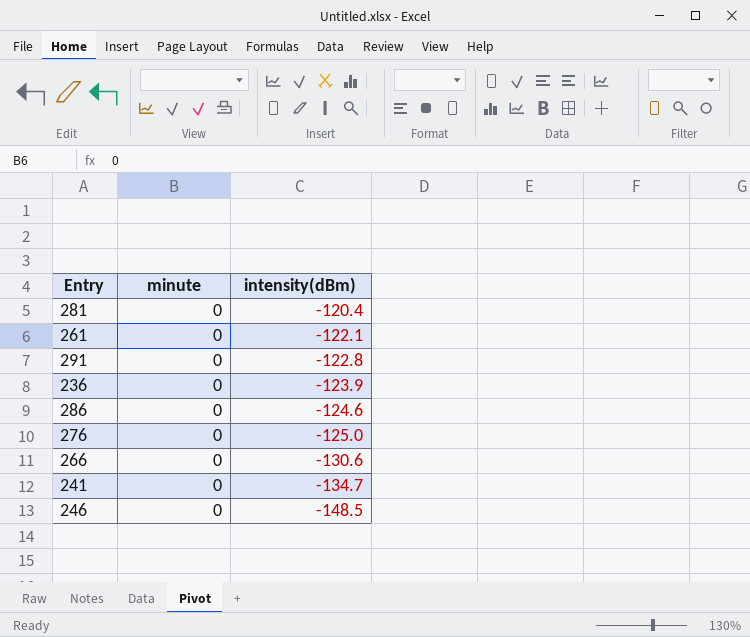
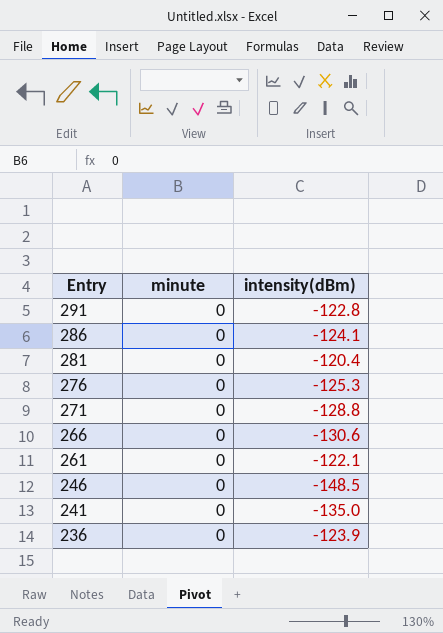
row order: intensity(dBm) descending -> Entry descending
286 | intensity(dBm): -124.6 -> -124.1
276 | intensity(dBm): -125.0 -> -125.3
row 271: none -> 0 | -128.8
241 | intensity(dBm): -134.7 -> -135.0

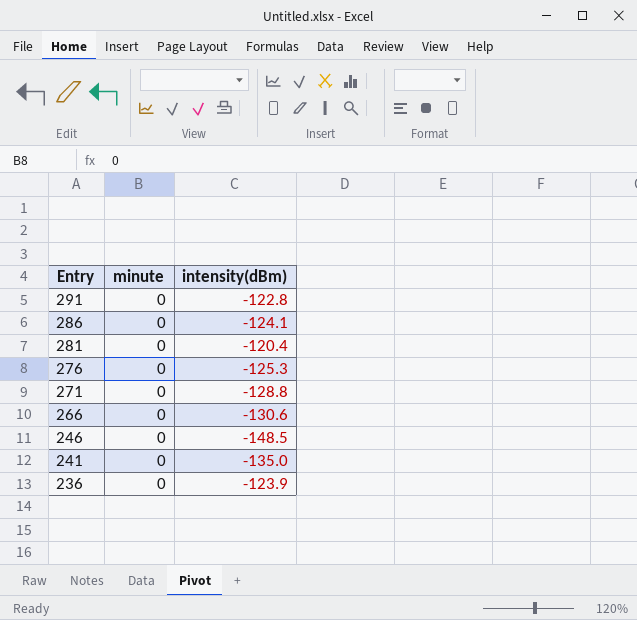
row 261: 0 | -122.1 -> none

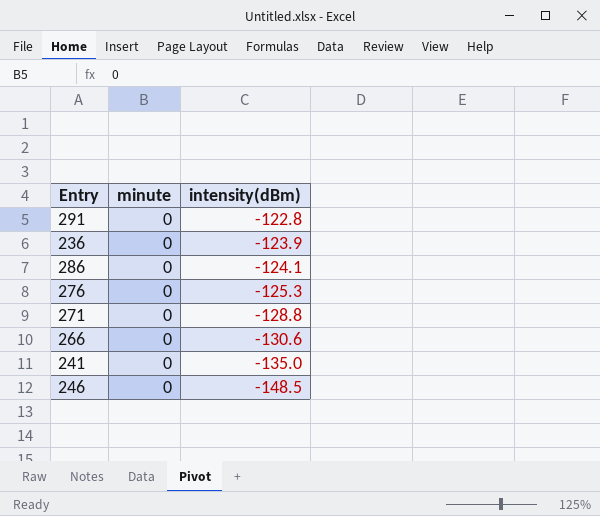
row order: Entry descending -> intensity(dBm) descending
row 281: 0 | -120.4 -> none

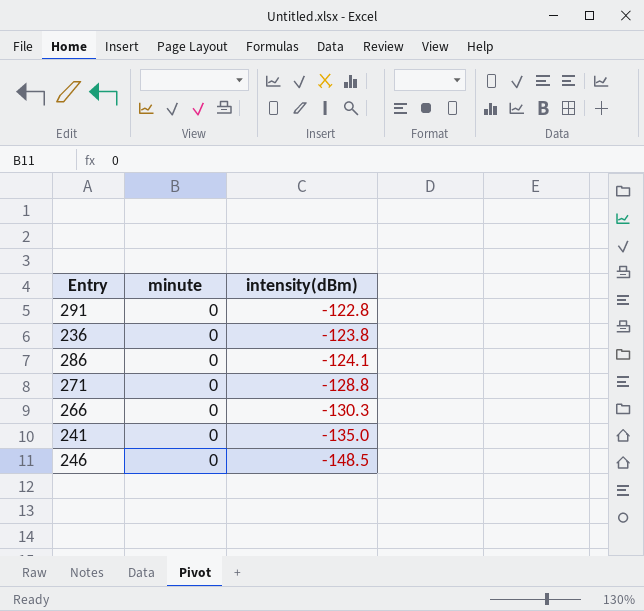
row 276: 0 | -125.3 -> none
236 | intensity(dBm): -123.9 -> -123.8
266 | intensity(dBm): -130.6 -> -130.3

